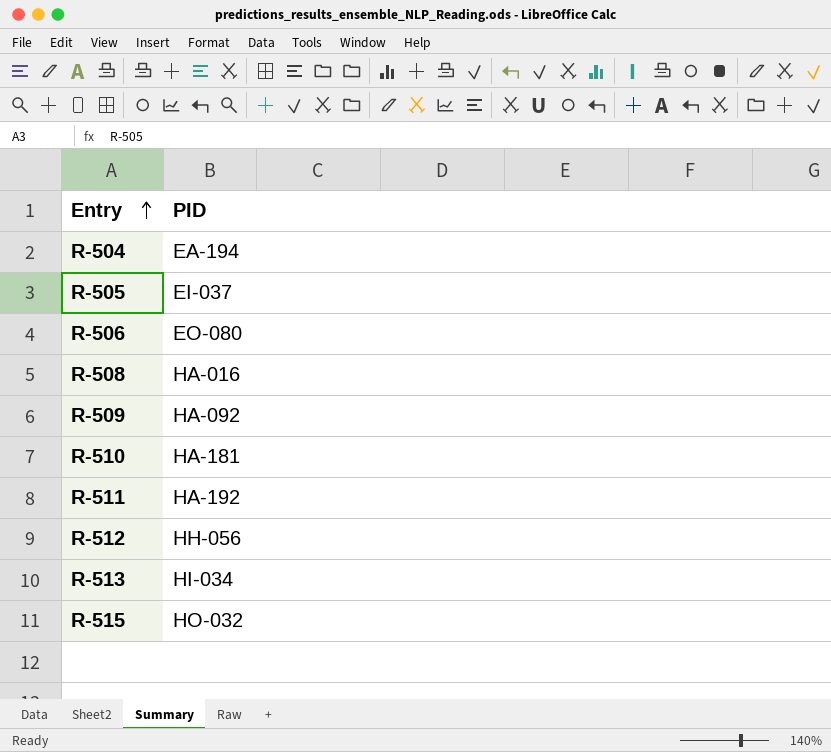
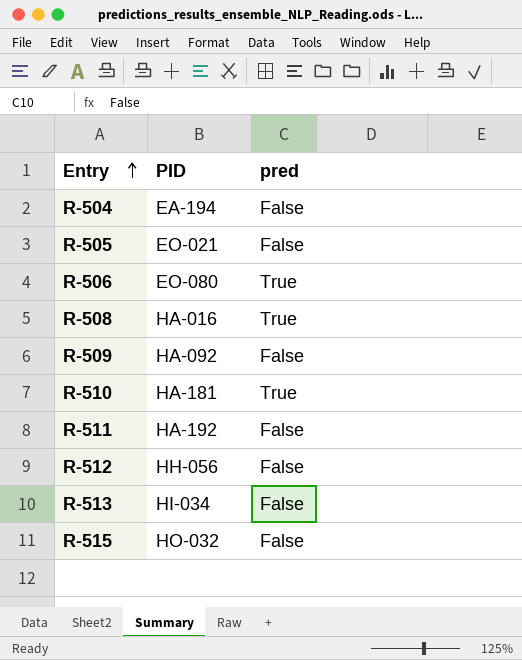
column pred | position: none -> 3
R-505 | PID: EI-037 -> EO-021

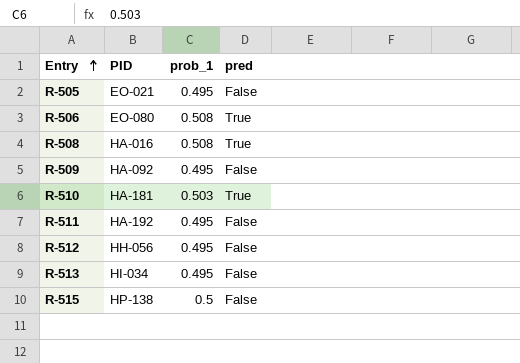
column prob_1 | position: none -> 3
row R-504: EA-194 | False -> none
R-515 | PID: HO-032 -> HP-138

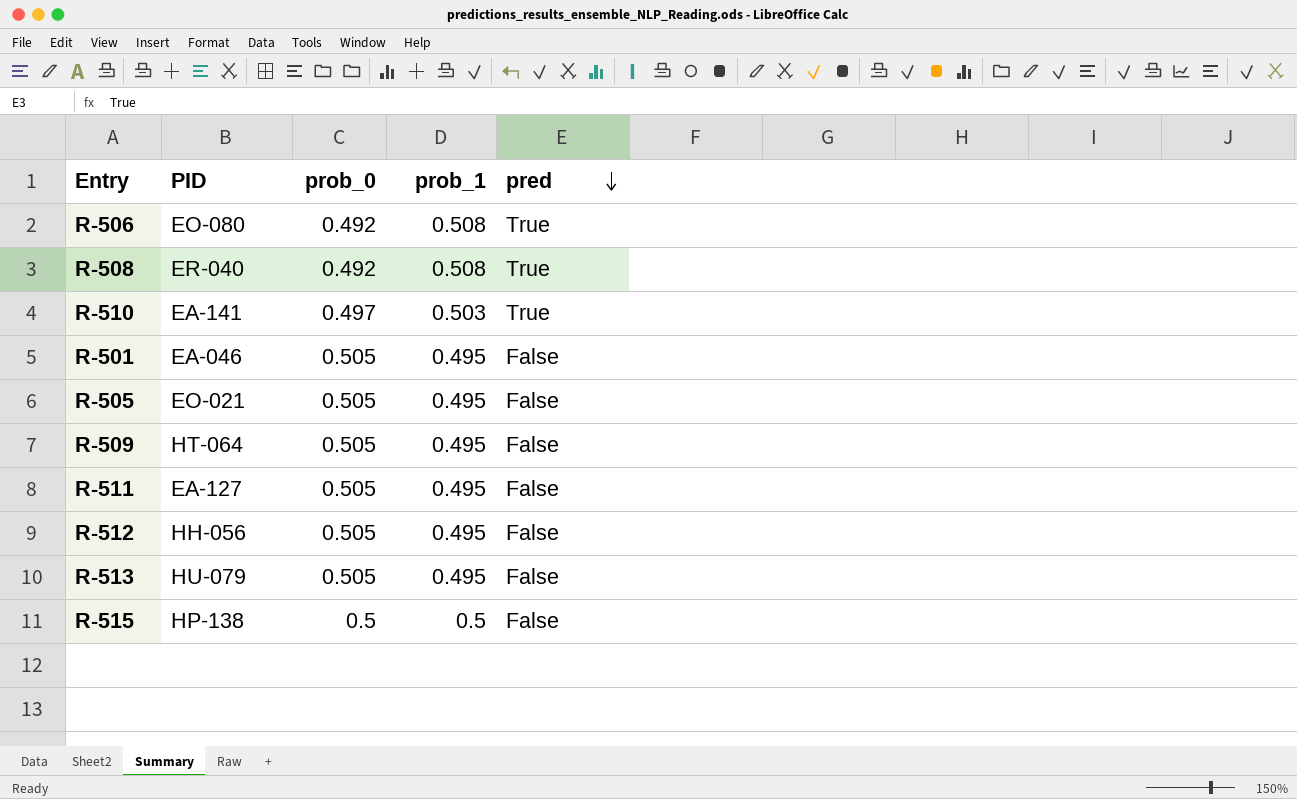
row order: Entry ascending -> pred descending
column prob_0 | position: none -> 3
R-508 | PID: HA-016 -> ER-040
R-510 | PID: HA-181 -> EA-141
row R-501: none -> EA-046 | 0.505 | 0.495 | False
R-509 | PID: HA-092 -> HT-064
R-511 | PID: HA-192 -> EA-127
R-513 | PID: HI-034 -> HU-079

